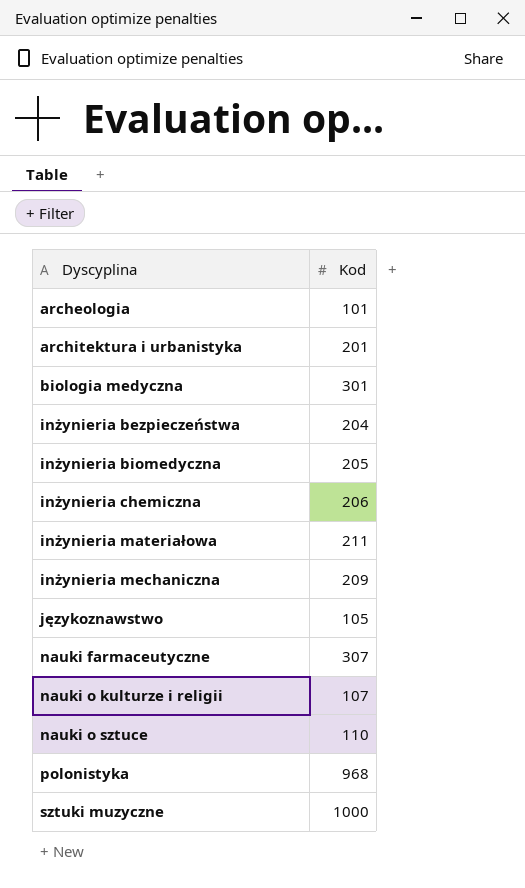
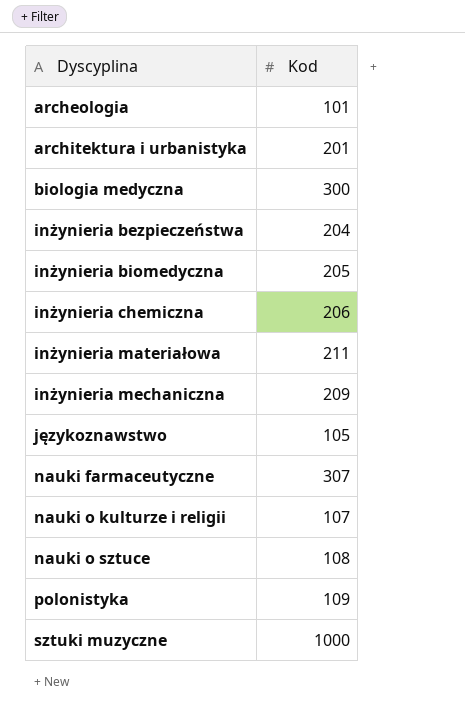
biologia medyczna | Kod: 301 -> 300
nauki o sztuce | Kod: 110 -> 108
polonistyka | Kod: 968 -> 109

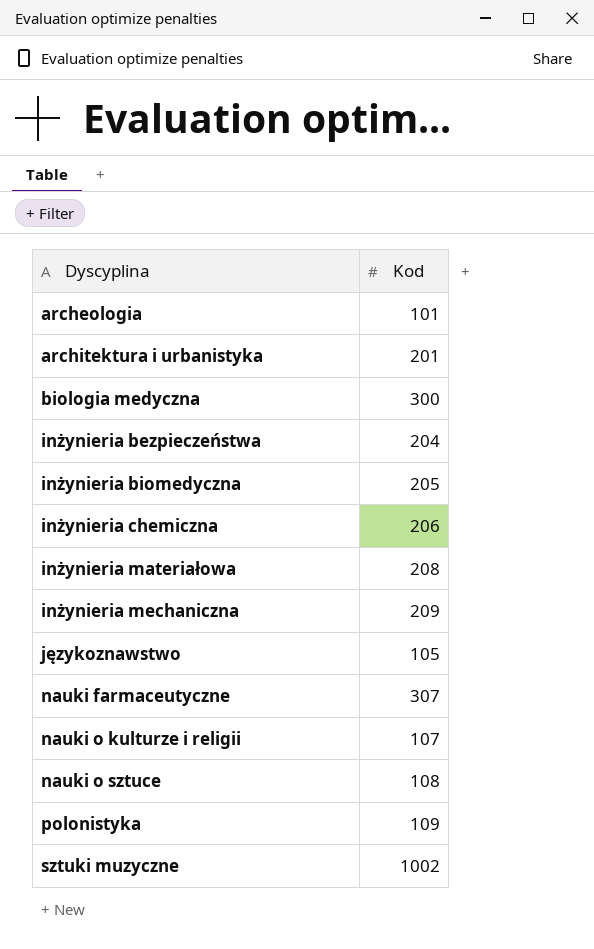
inżynieria materiałowa | Kod: 211 -> 208
sztuki muzyczne | Kod: 1000 -> 1002

